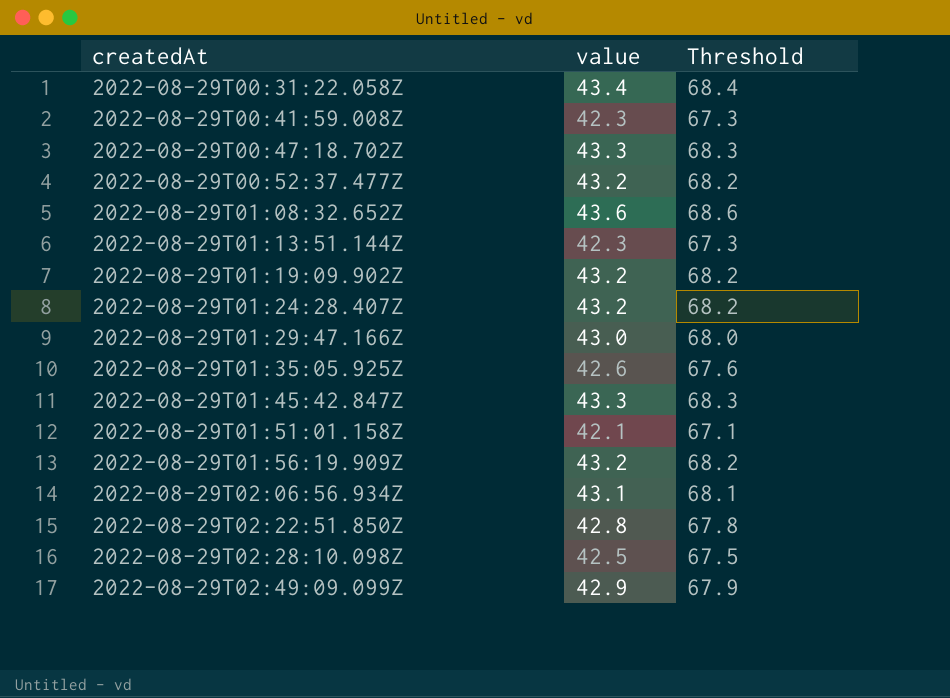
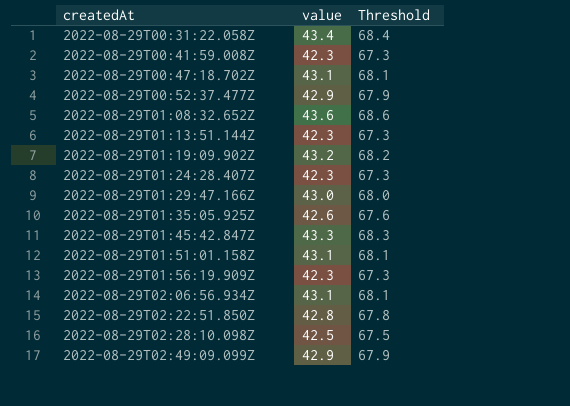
2022-08-29T00:47:18.702Z | value: 43.3 -> 43.1
2022-08-29T00:47:18.702Z | Threshold: 68.3 -> 68.1
2022-08-29T00:52:37.477Z | value: 43.2 -> 42.9
2022-08-29T00:52:37.477Z | Threshold: 68.2 -> 67.9
2022-08-29T01:24:28.407Z | value: 43.2 -> 42.3
2022-08-29T01:24:28.407Z | Threshold: 68.2 -> 67.3
2022-08-29T01:51:01.158Z | value: 42.1 -> 43.1
2022-08-29T01:51:01.158Z | Threshold: 67.1 -> 68.1
2022-08-29T01:56:19.909Z | value: 43.2 -> 42.3
2022-08-29T01:56:19.909Z | Threshold: 68.2 -> 67.3

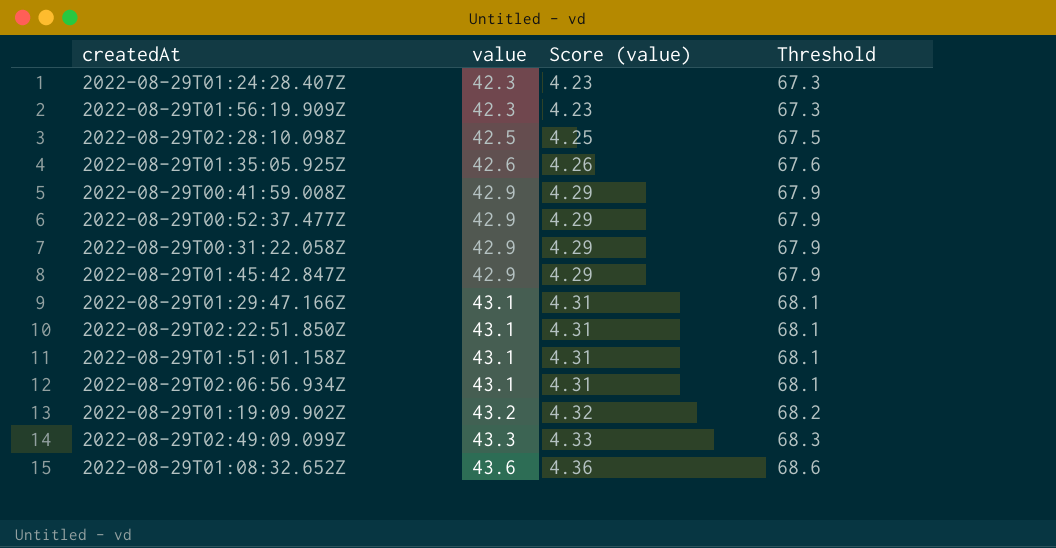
row order: createdAt ascending -> value ascending
column Score (value) | formula: none -> [value] * 0.1
row 2022-08-29T00:47:18.702Z: 43.1 | 68.1 -> none
row 2022-08-29T01:13:51.144Z: 42.3 | 67.3 -> none
2022-08-29T00:41:59.008Z | value: 42.3 -> 42.9
2022-08-29T00:41:59.008Z | Threshold: 67.3 -> 67.9
2022-08-29T00:31:22.058Z | value: 43.4 -> 42.9
2022-08-29T00:31:22.058Z | Threshold: 68.4 -> 67.9
2022-08-29T01:45:42.847Z | value: 43.3 -> 42.9
2022-08-29T01:45:42.847Z | Threshold: 68.3 -> 67.9
2022-08-29T01:29:47.166Z | value: 43.0 -> 43.1
2022-08-29T01:29:47.166Z | Threshold: 68.0 -> 68.1
2022-08-29T02:22:51.850Z | value: 42.8 -> 43.1
2022-08-29T02:22:51.850Z | Threshold: 67.8 -> 68.1
2022-08-29T02:49:09.099Z | value: 42.9 -> 43.3
2022-08-29T02:49:09.099Z | Threshold: 67.9 -> 68.3

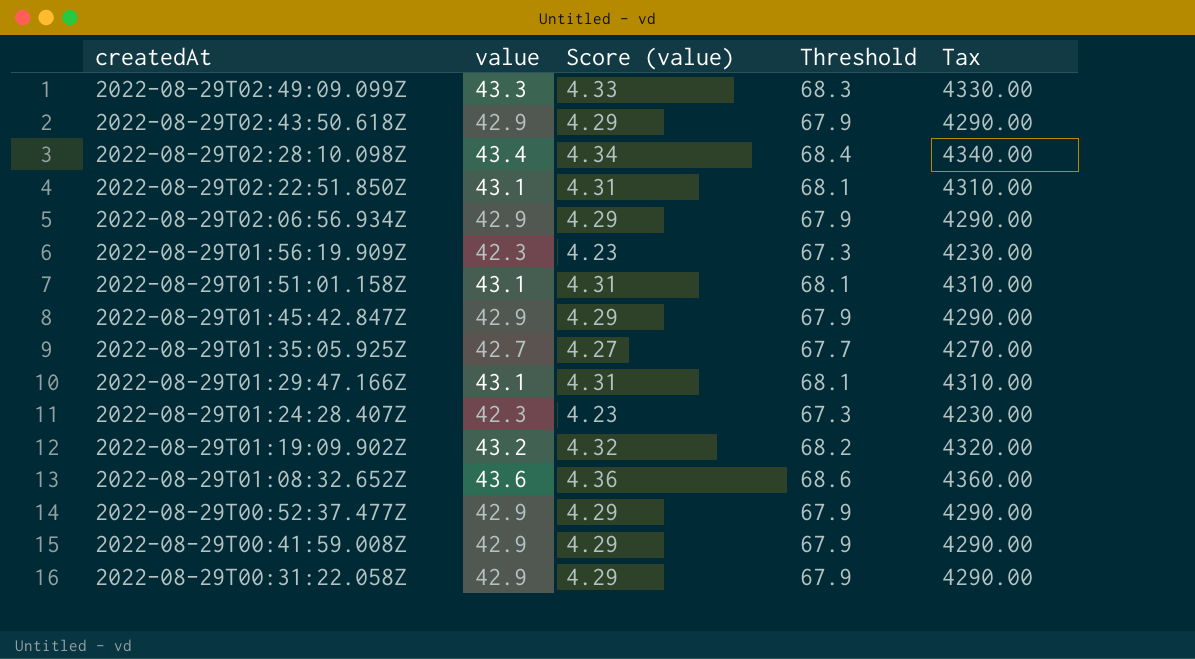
row order: value ascending -> createdAt descending
column Tax | formula: none -> [value] * 100
row 2022-08-29T02:43:50.618Z: none -> 42.9 | 4.29 | 67.9 | 4290.00
2022-08-29T02:28:10.098Z | value: 42.5 -> 43.4
2022-08-29T02:28:10.098Z | Score (value): 4.25 -> 4.34
2022-08-29T02:28:10.098Z | Threshold: 67.5 -> 68.4
2022-08-29T02:06:56.934Z | value: 43.1 -> 42.9
2022-08-29T02:06:56.934Z | Score (value): 4.31 -> 4.29
2022-08-29T02:06:56.934Z | Threshold: 68.1 -> 67.9
2022-08-29T01:35:05.925Z | value: 42.6 -> 42.7
2022-08-29T01:35:05.925Z | Score (value): 4.26 -> 4.27
2022-08-29T01:35:05.925Z | Threshold: 67.6 -> 67.7

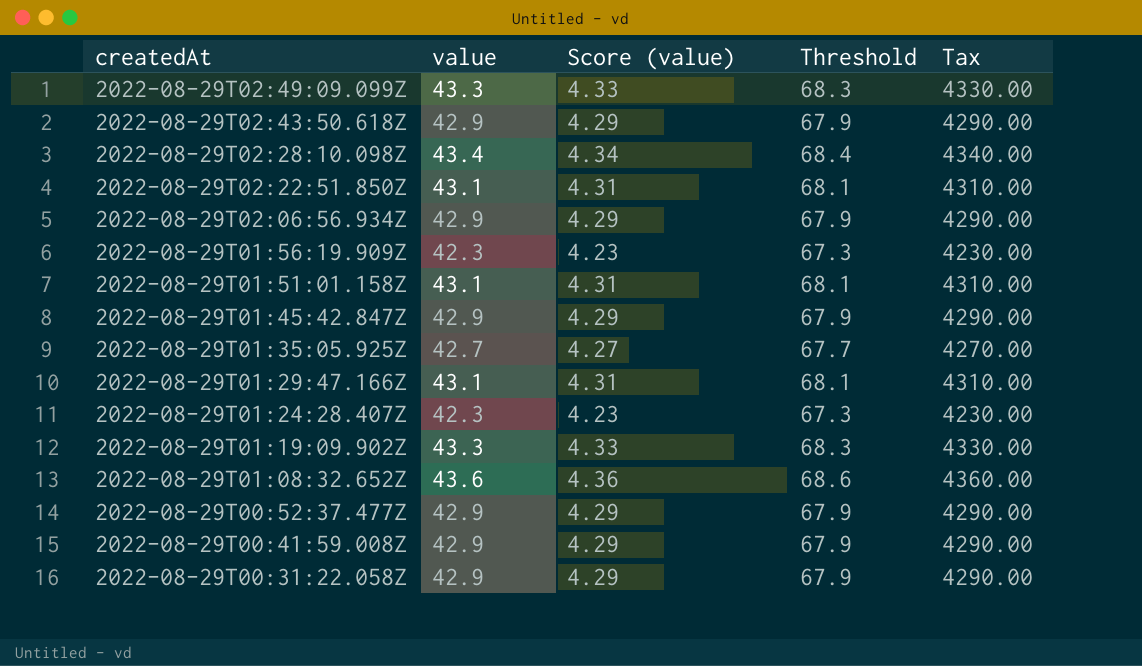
2022-08-29T01:19:09.902Z | value: 43.2 -> 43.3
2022-08-29T01:19:09.902Z | Score (value): 4.32 -> 4.33
2022-08-29T01:19:09.902Z | Threshold: 68.2 -> 68.3
2022-08-29T01:19:09.902Z | Tax: 4320.00 -> 4330.00

